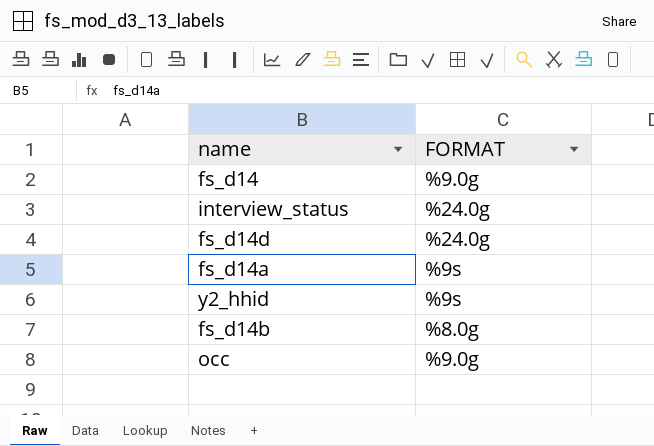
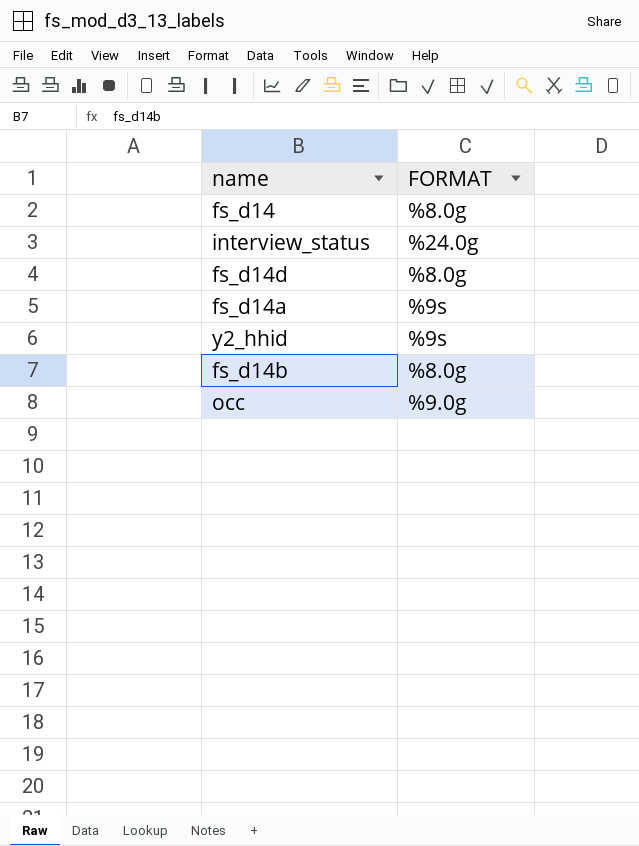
fs_d14 | FORMAT: %9.0g -> %8.0g
fs_d14d | FORMAT: %24.0g -> %8.0g

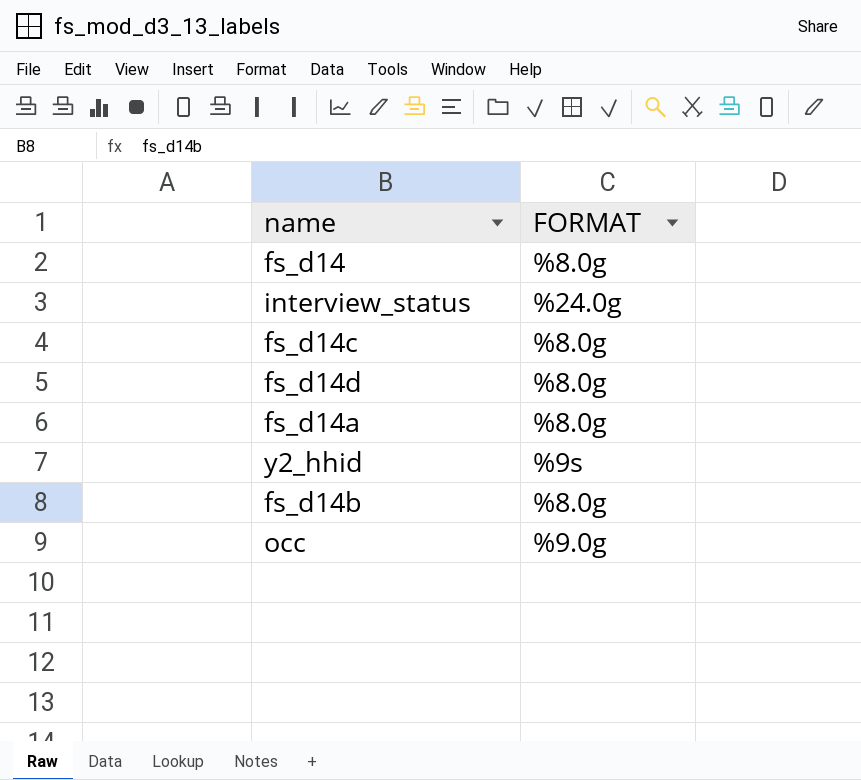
row fs_d14c: none -> %8.0g
fs_d14a | FORMAT: %9s -> %8.0g

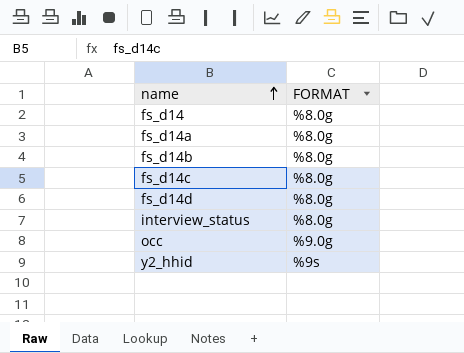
row order: none -> name ascending
interview_status | FORMAT: %24.0g -> %8.0g

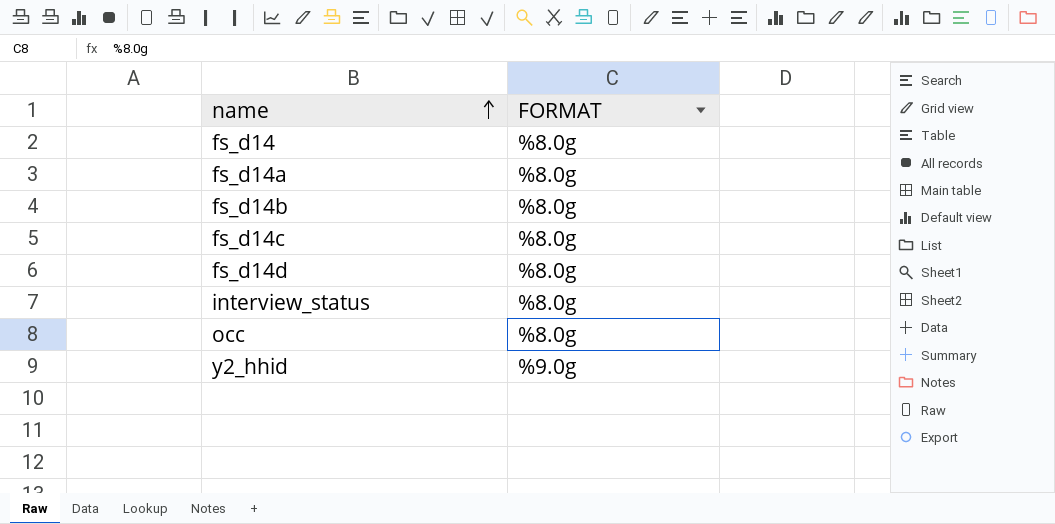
occ | FORMAT: %9.0g -> %8.0g
y2_hhid | FORMAT: %9s -> %9.0g

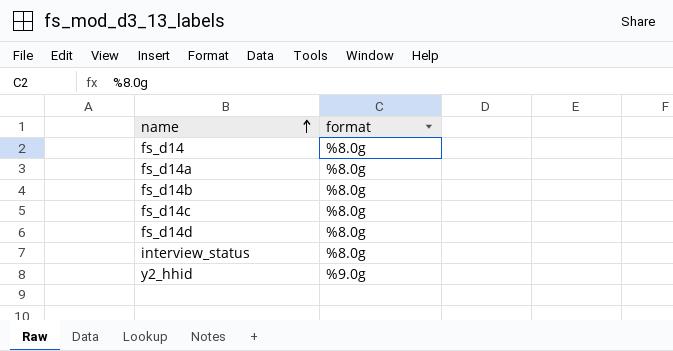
column name: FORMAT -> format
row occ: %8.0g -> none

